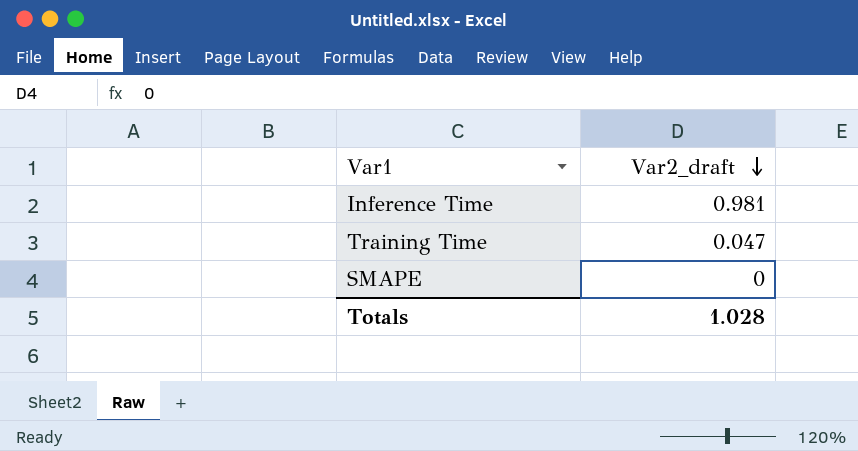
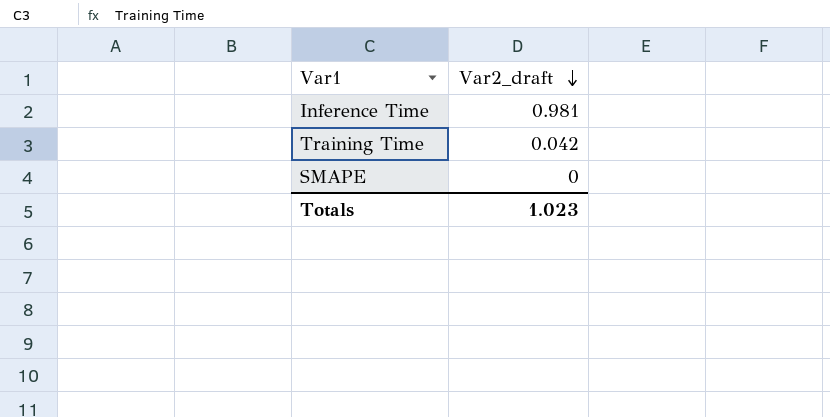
Training Time | Var2_draft: 0.047 -> 0.042
Totals | Var2_draft: 1.028 -> 1.023

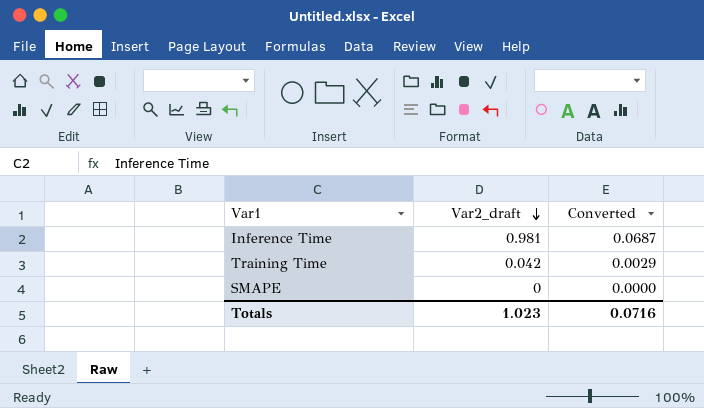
column Converted | formula: none -> [Var2_draft] * 0.07

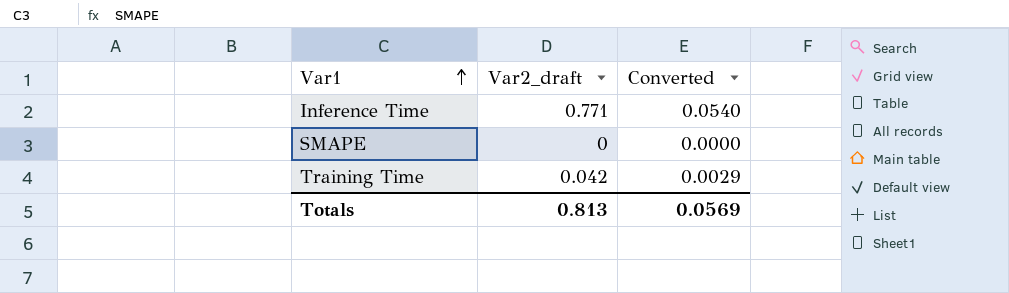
row order: Var2_draft descending -> Var1 ascending
Inference Time | Var2_draft: 0.981 -> 0.771
Inference Time | Converted: 0.0687 -> 0.0540
Totals | Var2_draft: 1.023 -> 0.813
Totals | Converted: 0.0716 -> 0.0569

